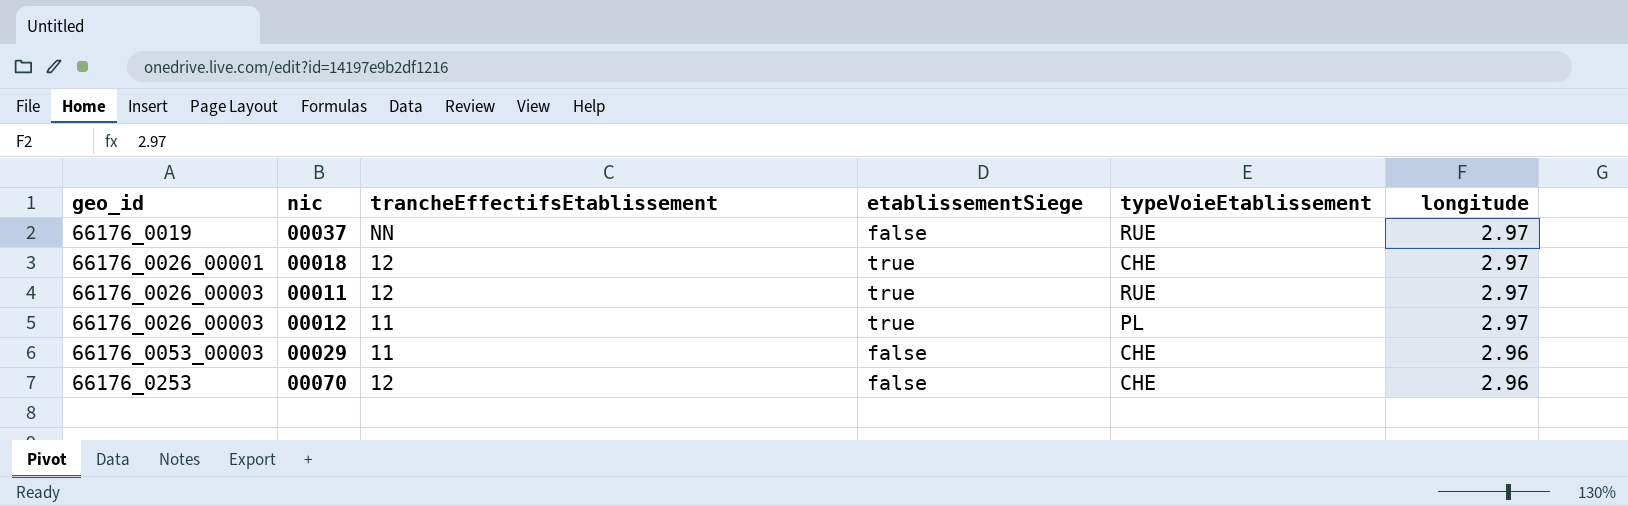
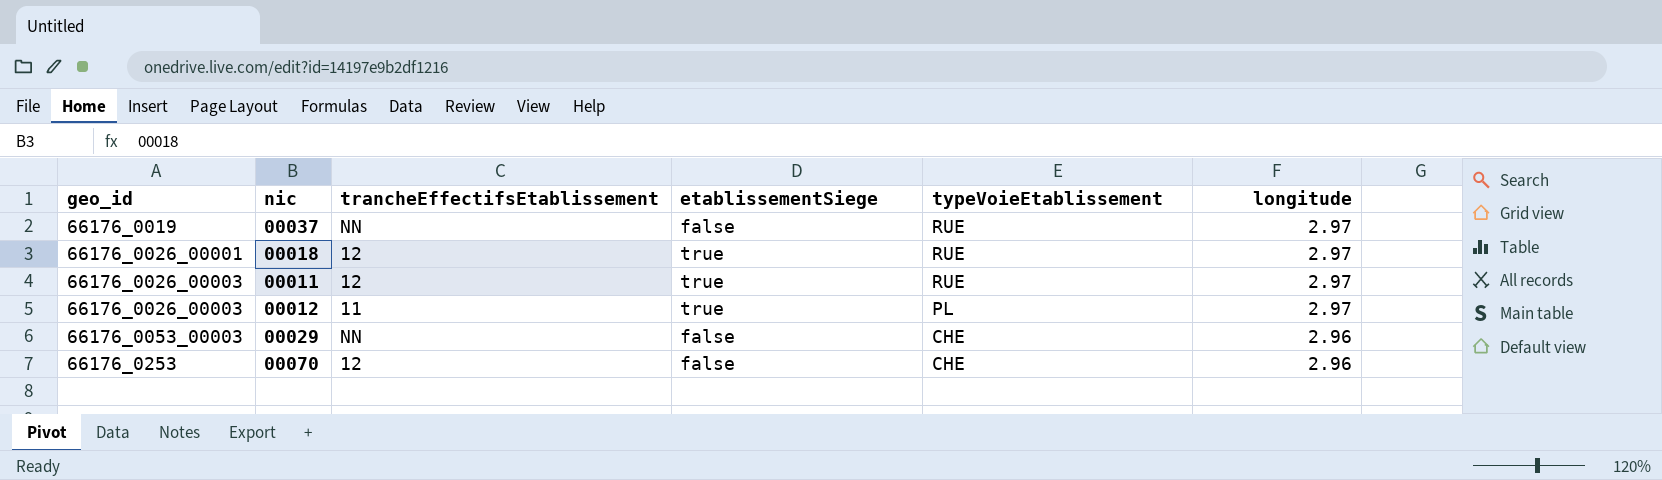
00018 | typeVoieEtablissement: CHE -> RUE
00029 | trancheEffectifsEtablissement: 11 -> NN

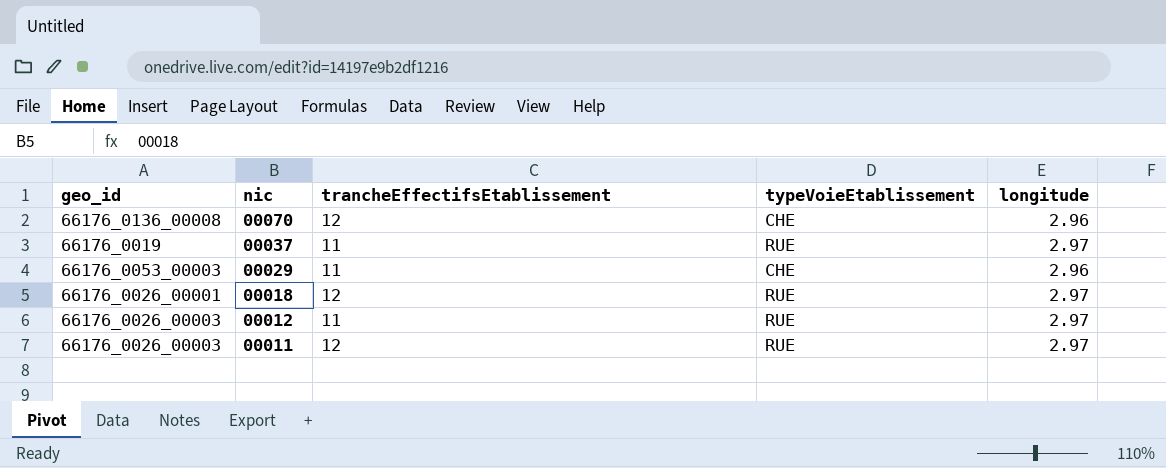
row order: geo_id ascending -> nic descending
column etablissementSiege | position: 4 -> none
00070 | geo_id: 66176_0253 -> 66176_0136_00008
00037 | trancheEffectifsEtablissement: NN -> 11
00029 | trancheEffectifsEtablissement: NN -> 11
00012 | typeVoieEtablissement: PL -> RUE

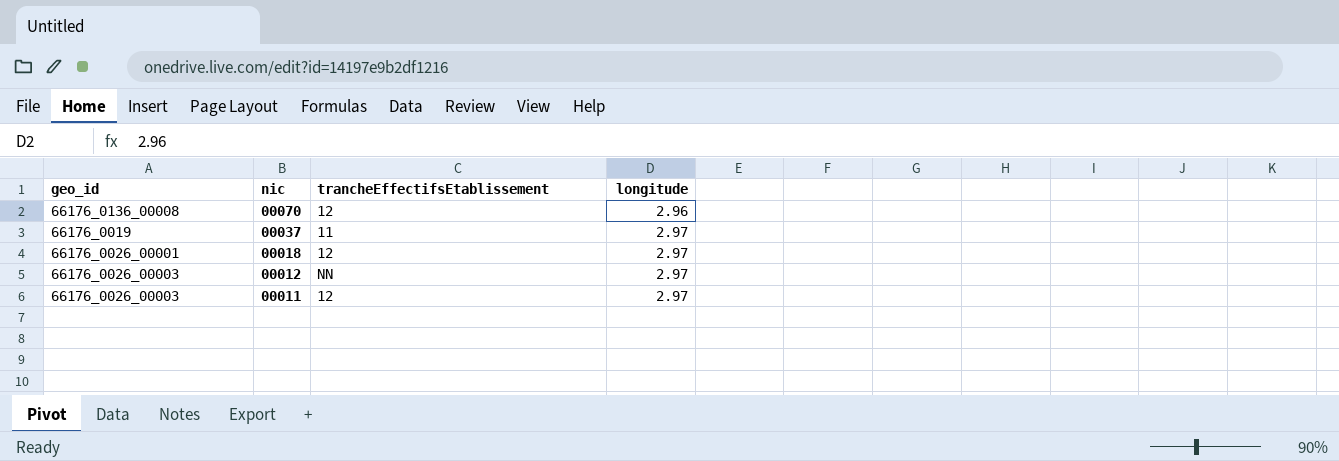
column typeVoieEtablissement | position: 4 -> none
row 00029: 66176_0053_00003 | 11 | CHE | 2.96 -> none
00012 | trancheEffectifsEtablissement: 11 -> NN

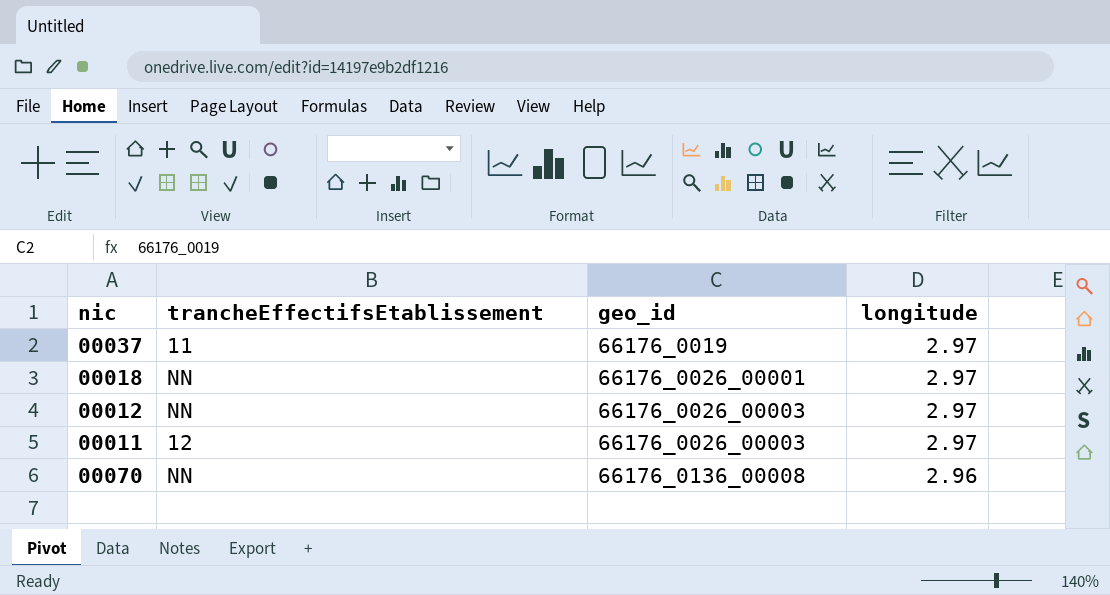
row order: nic descending -> geo_id ascending
column geo_id | position: 1 -> 3
00018 | trancheEffectifsEtablissement: 12 -> NN
00070 | trancheEffectifsEtablissement: 12 -> NN

